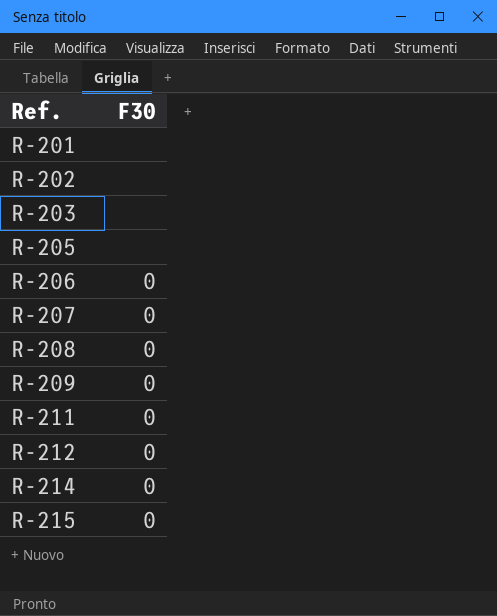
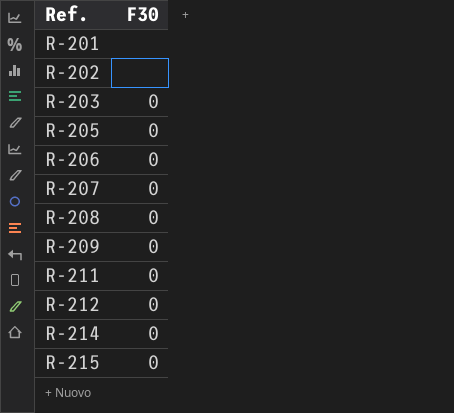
R-203 | F30: none -> 0
R-205 | F30: none -> 0

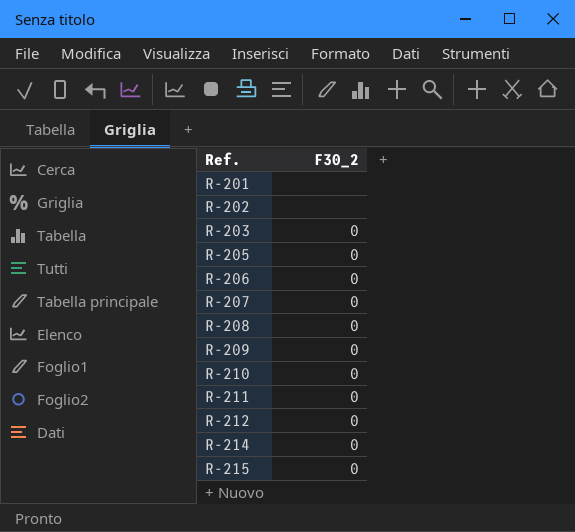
column name: F30 -> F30_2
row R-210: none -> 0

